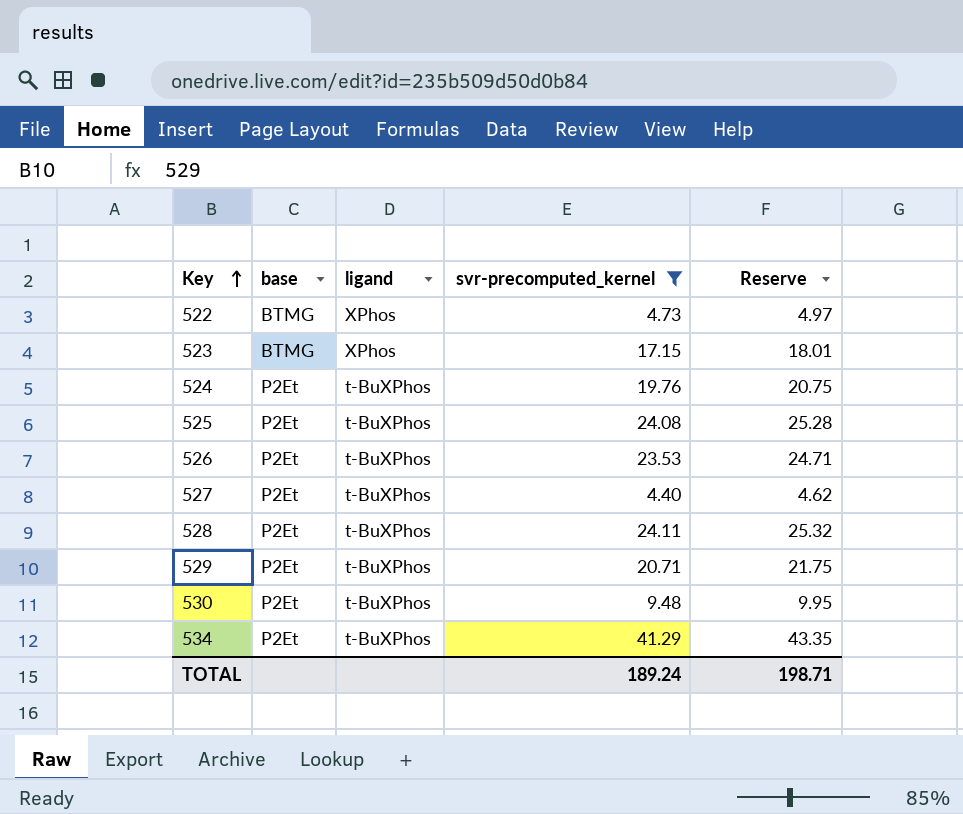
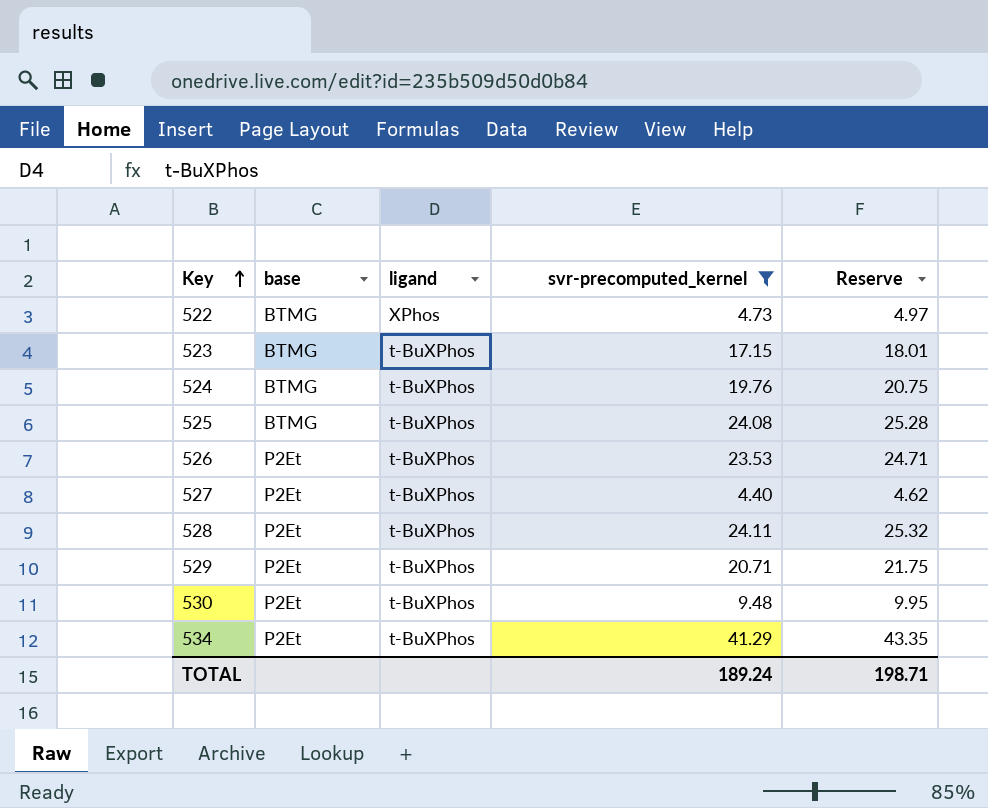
523 | ligand: XPhos -> t-BuXPhos
524 | base: P2Et -> BTMG
525 | base: P2Et -> BTMG

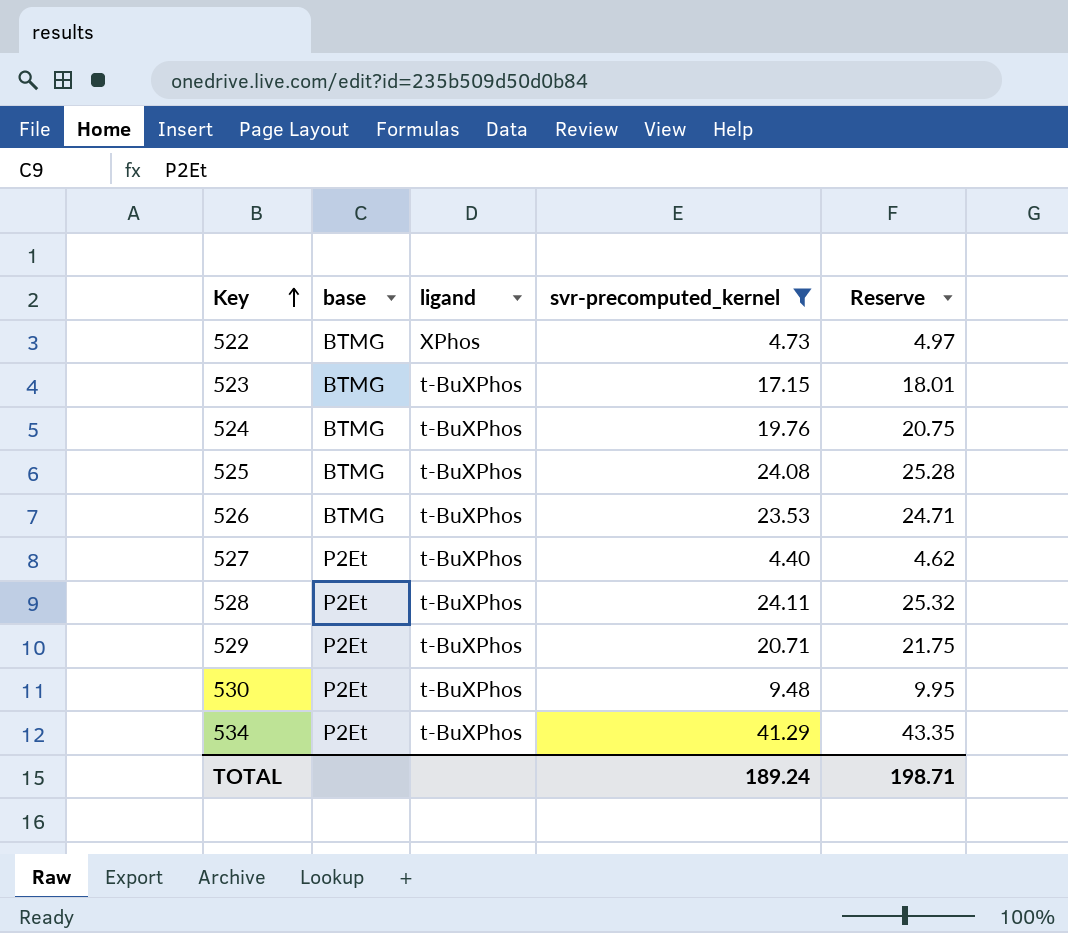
526 | base: P2Et -> BTMG

